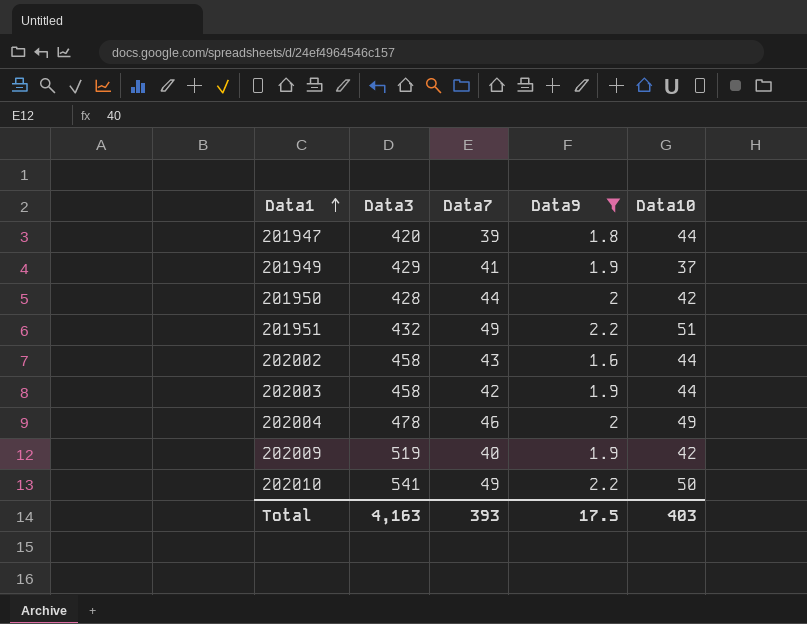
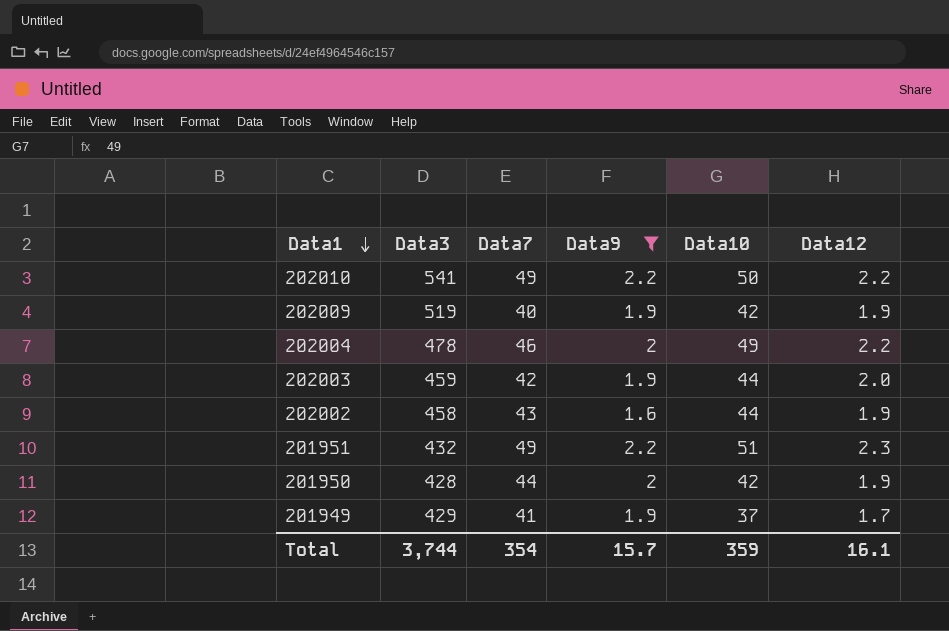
row order: Data1 ascending -> Data1 descending
column Data12 | position: none -> 6
row 201947: 420 | 39 | 1.8 | 44 -> none
202003 | Data3: 458 -> 459
Total | Data3: 4,163 -> 3,744
Total | Data7: 393 -> 354
Total | Data9: 17.5 -> 15.7
Total | Data10: 403 -> 359

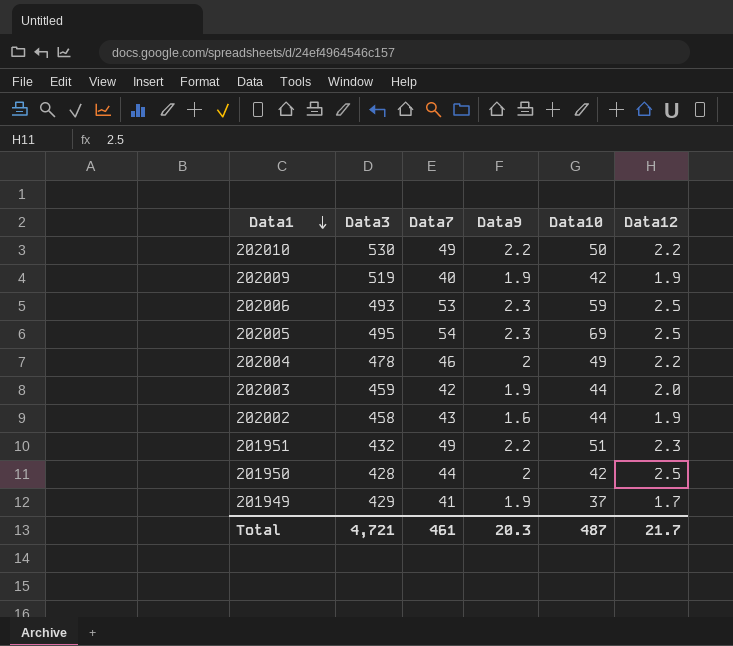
filter: Data9 != 2.3 -> none
202010 | Data3: 541 -> 530
201950 | Data12: 1.9 -> 2.5
Total | Data3: 3,744 -> 4,721
Total | Data7: 354 -> 461
Total | Data9: 15.7 -> 20.3
Total | Data10: 359 -> 487
Total | Data12: 16.1 -> 21.7

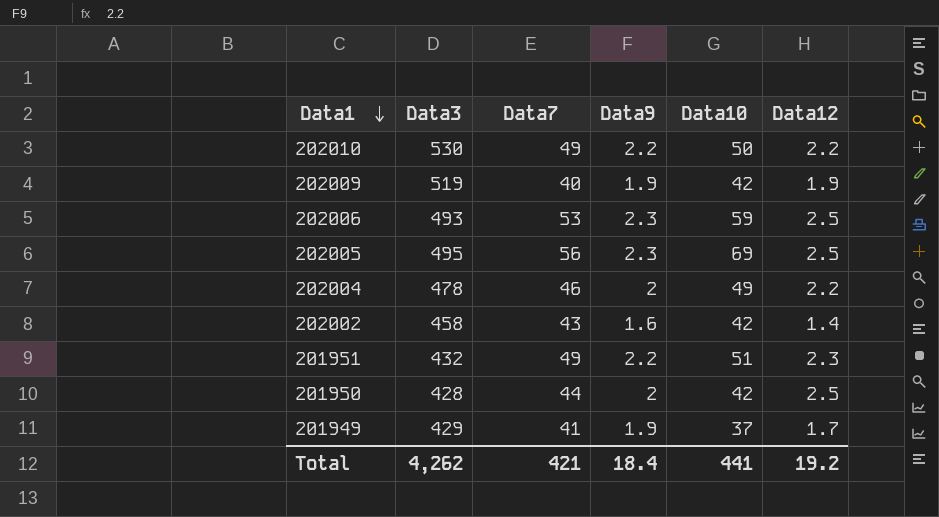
row 202003: 459 | 42 | 1.9 | 44 | 2.0 -> none
202005 | Data7: 54 -> 56
202002 | Data10: 44 -> 42
202002 | Data12: 1.9 -> 1.4
Total | Data3: 4,721 -> 4,262
Total | Data7: 461 -> 421
Total | Data9: 20.3 -> 18.4
Total | Data10: 487 -> 441
Total | Data12: 21.7 -> 19.2

